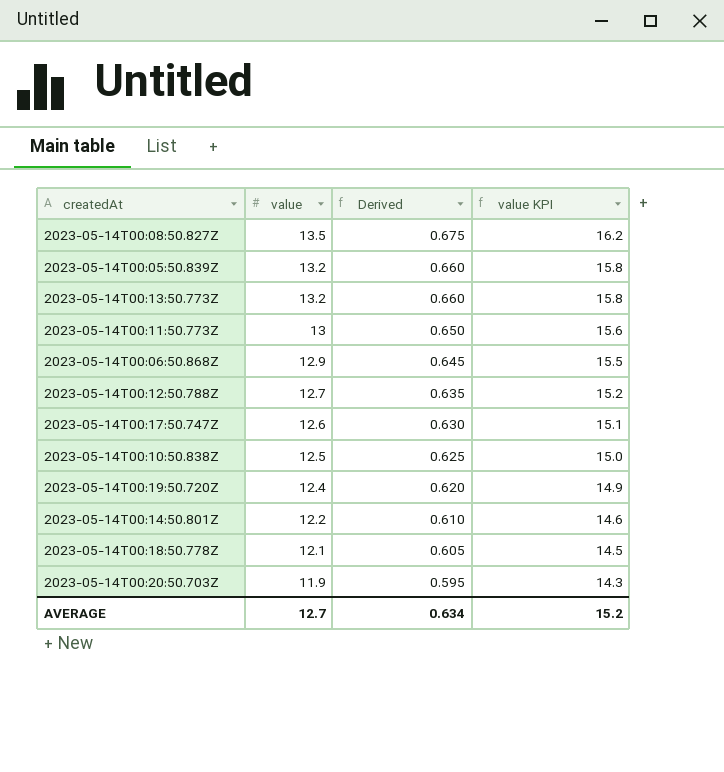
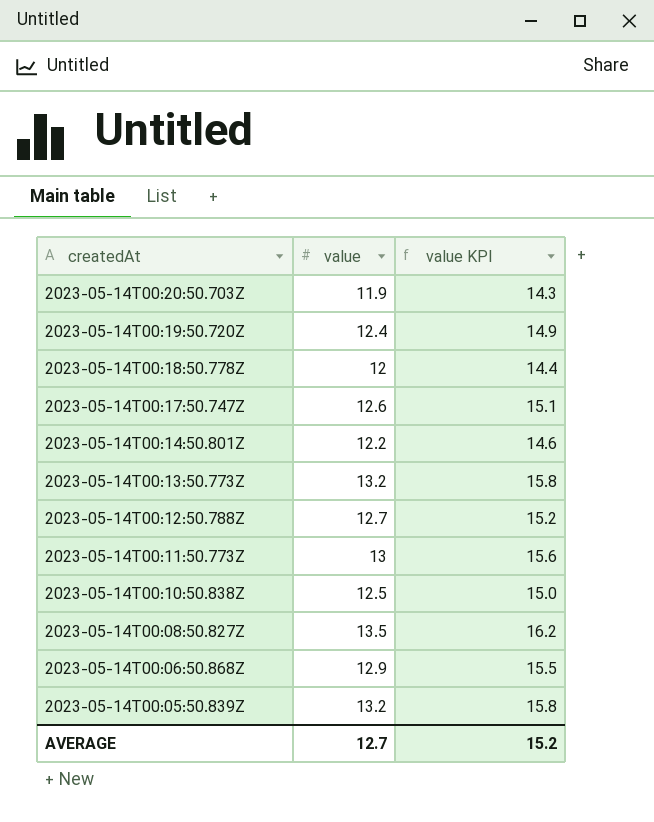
row order: value descending -> createdAt descending
column Derived | formula: [value] * 0.05 -> none
2023-05-14T00:18:50.778Z | value: 12.1 -> 12
2023-05-14T00:18:50.778Z | value KPI: 14.5 -> 14.4

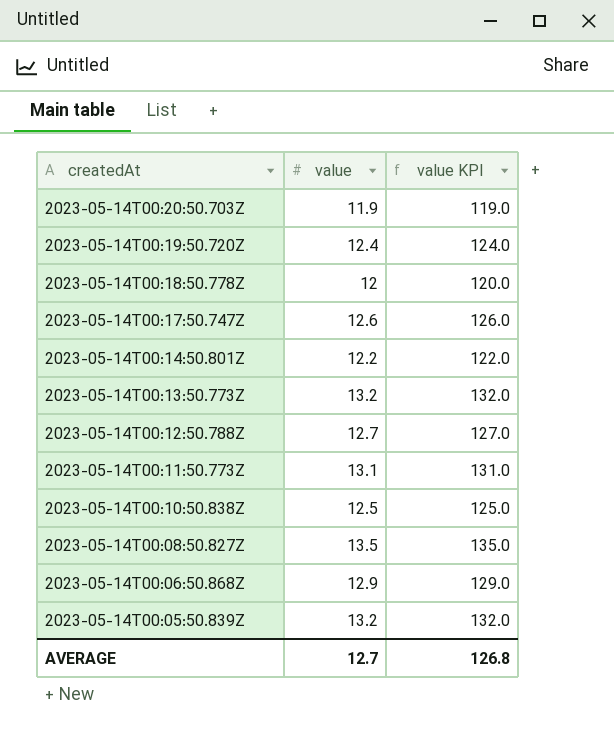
column value KPI | formula: [value] * 1.2 -> [value] * 10
2023-05-14T00:11:50.773Z | value: 13 -> 13.1
AVERAGE | value KPI: 15.2 -> 126.8

